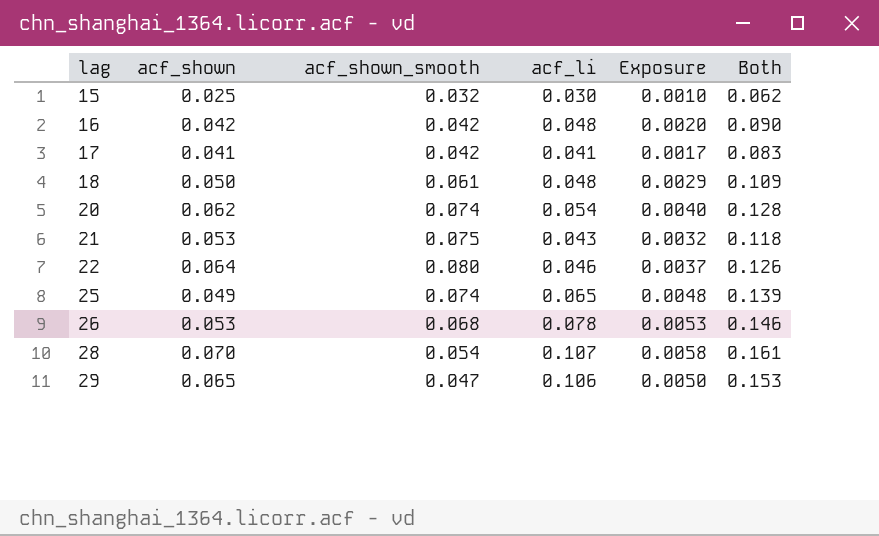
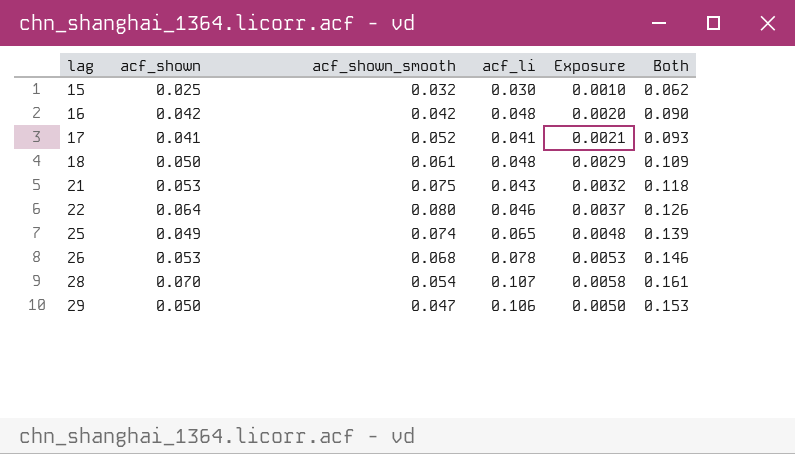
row 20: 0.062 | 0.074 | 0.054 | 0.0040 | 0.128 -> none
17 | acf_shown_smooth: 0.042 -> 0.052
17 | Exposure: 0.0017 -> 0.0021
17 | Both: 0.083 -> 0.093
29 | acf_shown: 0.065 -> 0.050

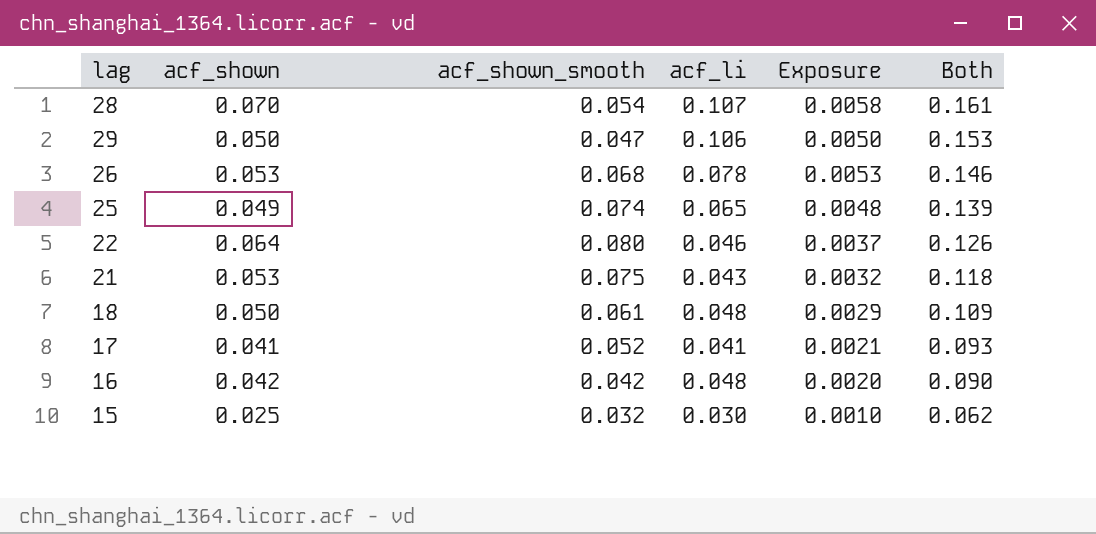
row order: lag ascending -> Both descending

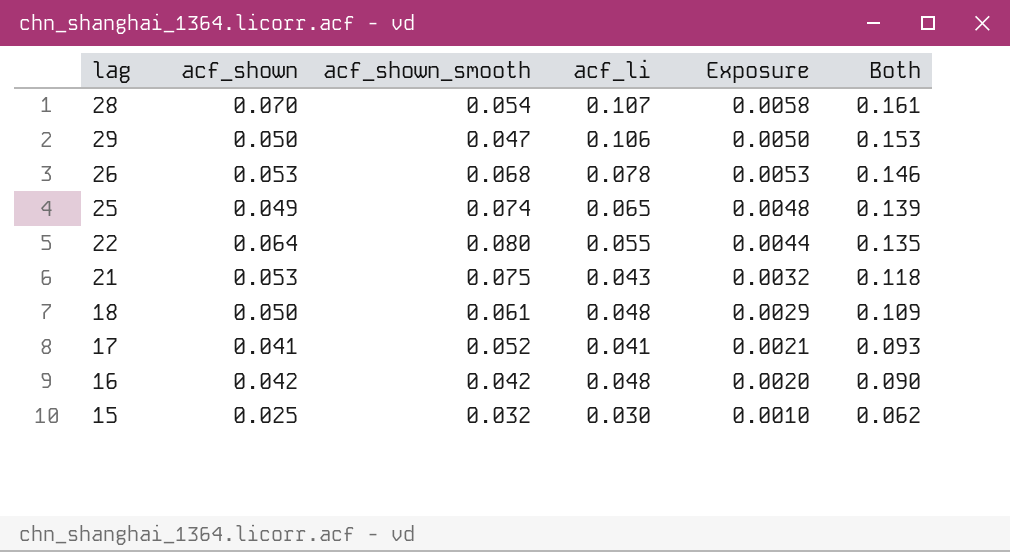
22 | acf_li: 0.046 -> 0.055
22 | Exposure: 0.0037 -> 0.0044
22 | Both: 0.126 -> 0.135

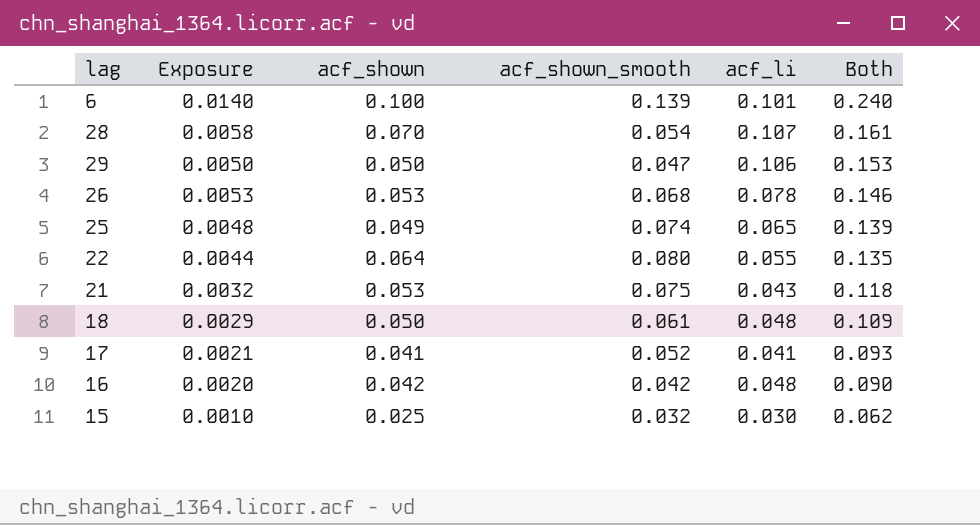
column Exposure | position: 5 -> 2
row 6: none -> 0.0140 | 0.100 | 0.139 | 0.101 | 0.240

